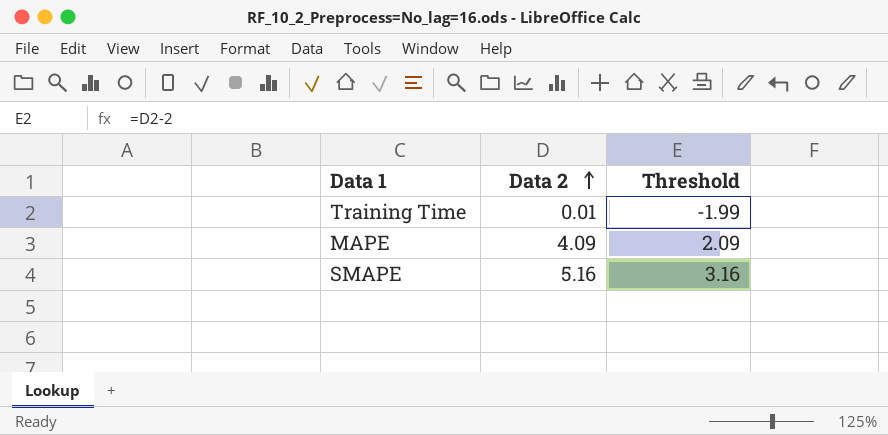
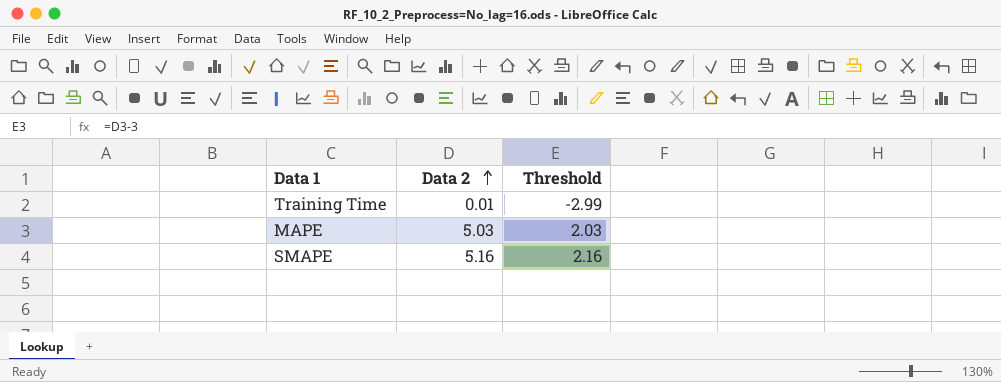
column Threshold | formula: [Data 2] - 2 -> [Data 2] - 3
MAPE | Data 2: 4.09 -> 5.03

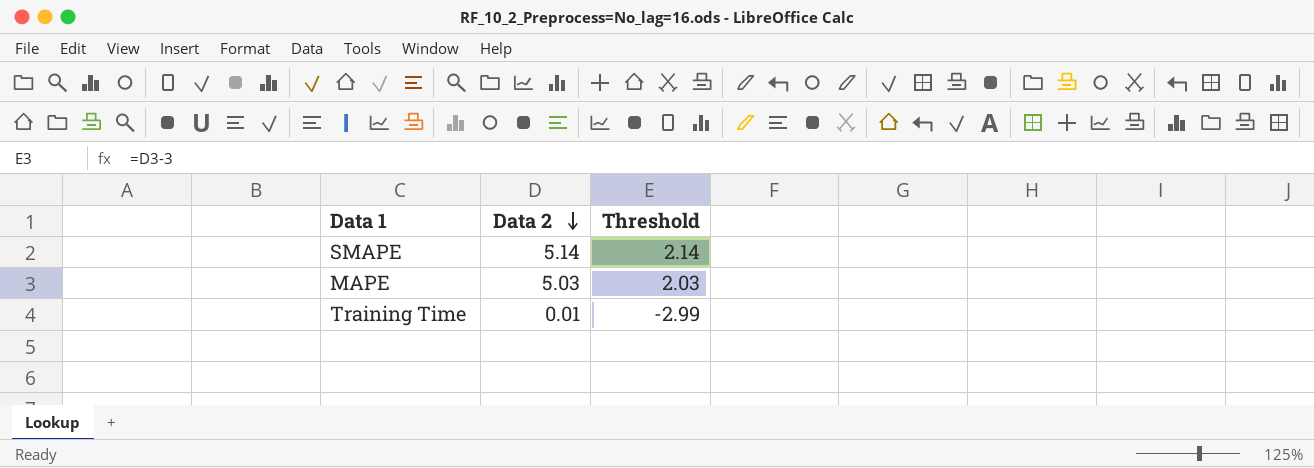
row order: Data 2 ascending -> Data 2 descending
SMAPE | Data 2: 5.16 -> 5.14
SMAPE | Threshold: 2.16 -> 2.14

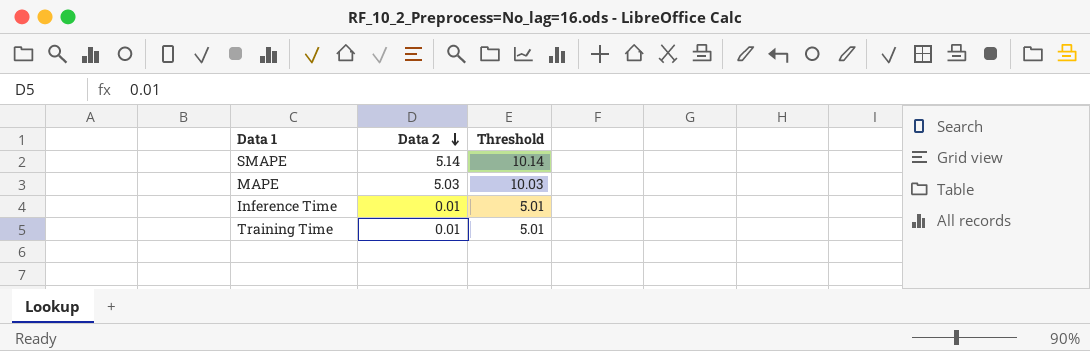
column Threshold | formula: [Data 2] - 3 -> [Data 2] + 5
row Inference Time: none -> 0.01 | 5.01

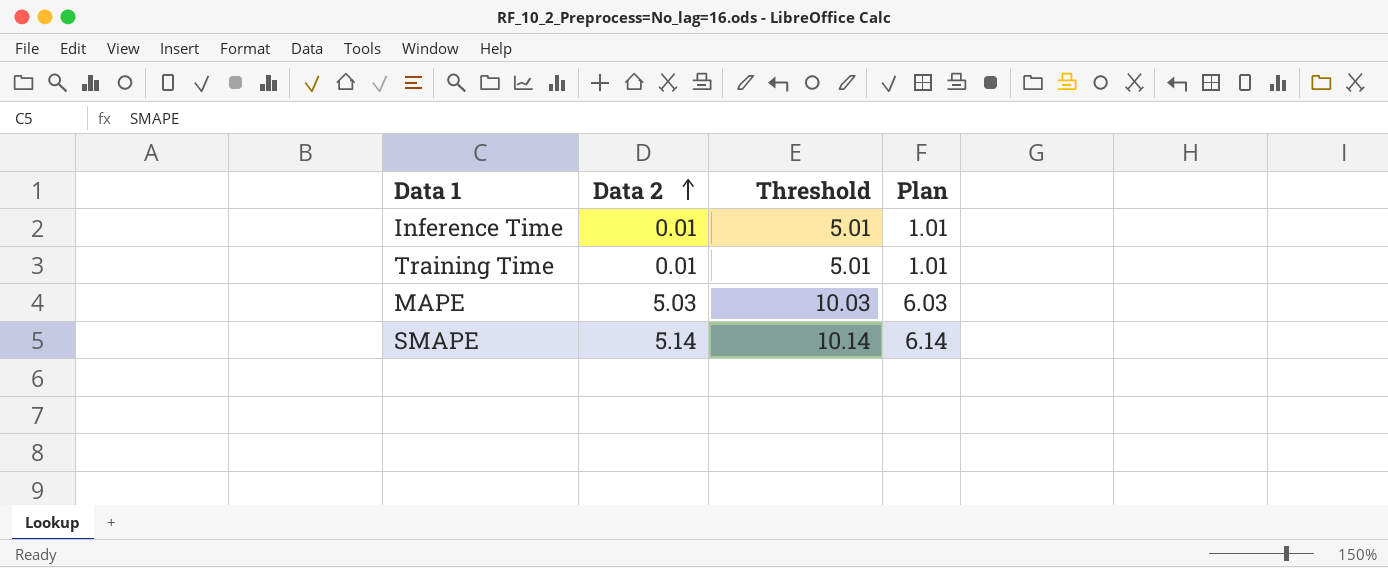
row order: Data 2 descending -> Data 2 ascending
column Plan | formula: none -> [Data 2] + 1

